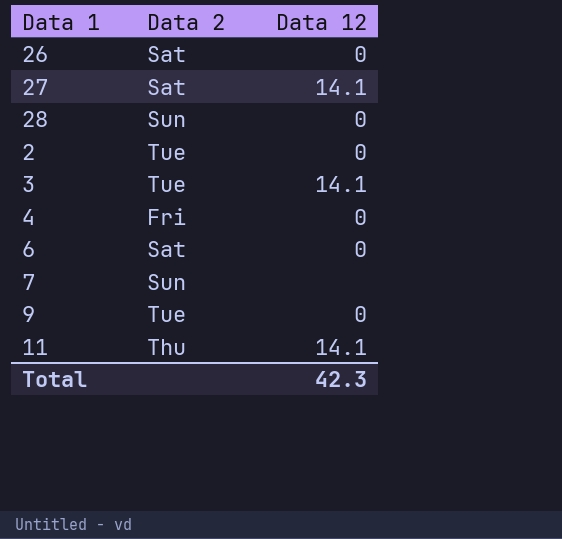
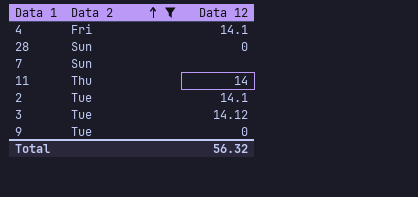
filter: none -> Data 2 != Sat
row order: none -> Data 2 ascending
4 | Data 12: 0 -> 14.1
11 | Data 12: 14.1 -> 14
2 | Data 12: 0 -> 14.1
3 | Data 12: 14.1 -> 14.12
Total | Data 12: 42.3 -> 56.32

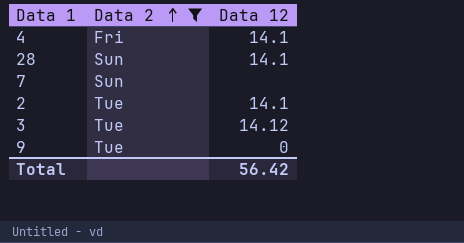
row 11: Thu | 14 -> none
28 | Data 12: 0 -> 14.1
Total | Data 12: 56.32 -> 56.42

